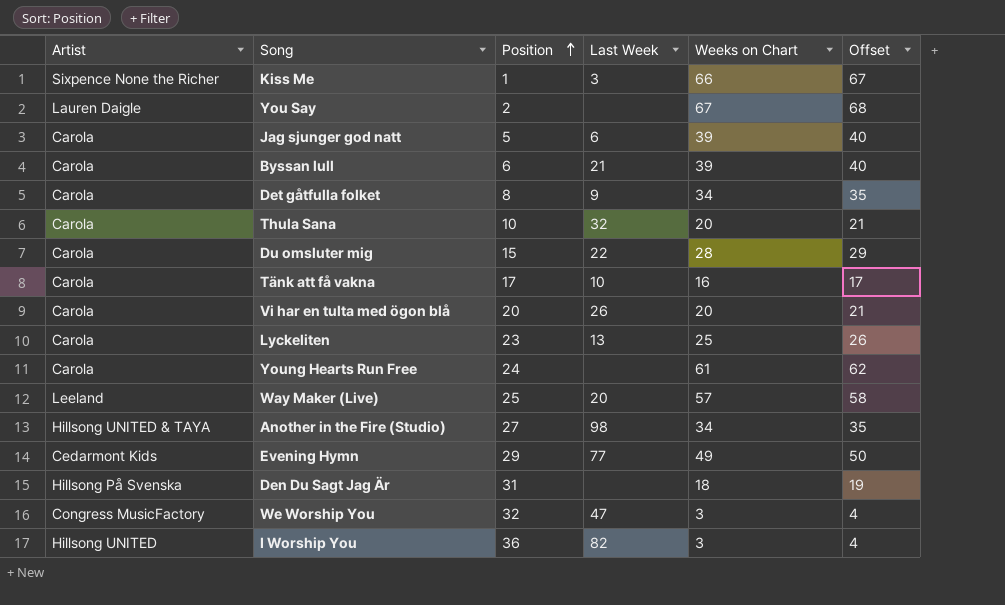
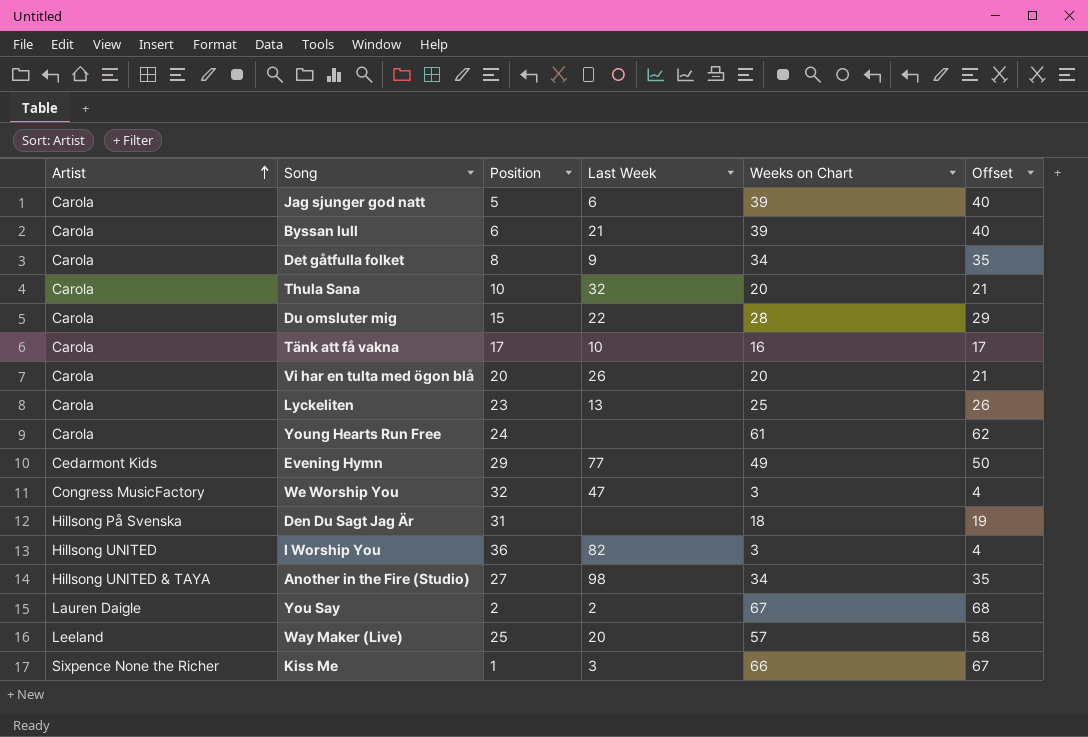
row order: Position ascending -> Artist ascending
You Say | Last Week: none -> 2

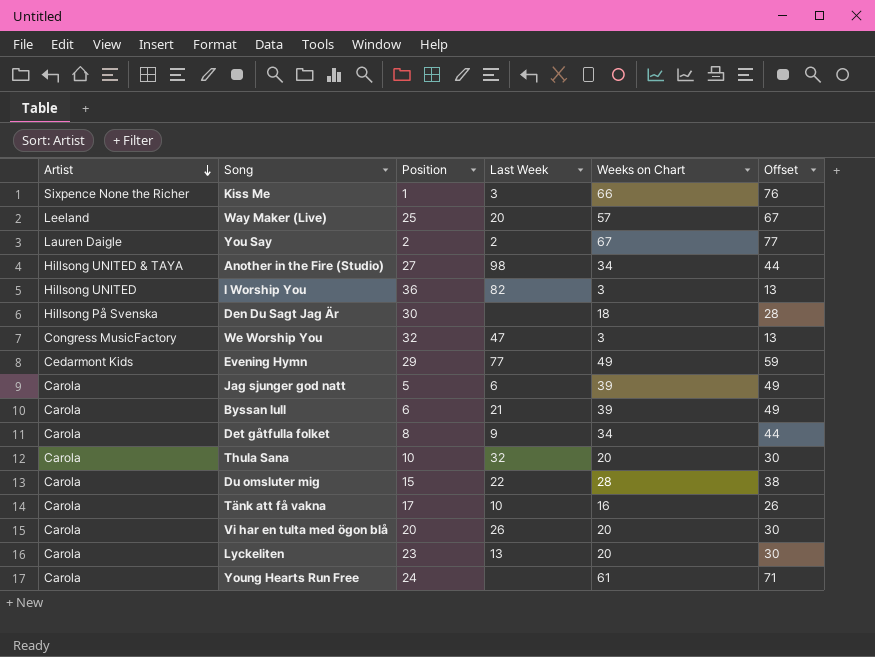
row order: Artist ascending -> Artist descending
column Offset | formula: [Weeks on Chart] + 1 -> [Weeks on Chart] + 10
Den Du Sagt Jag Är | Position: 31 -> 30
Lyckeliten | Weeks on Chart: 25 -> 20

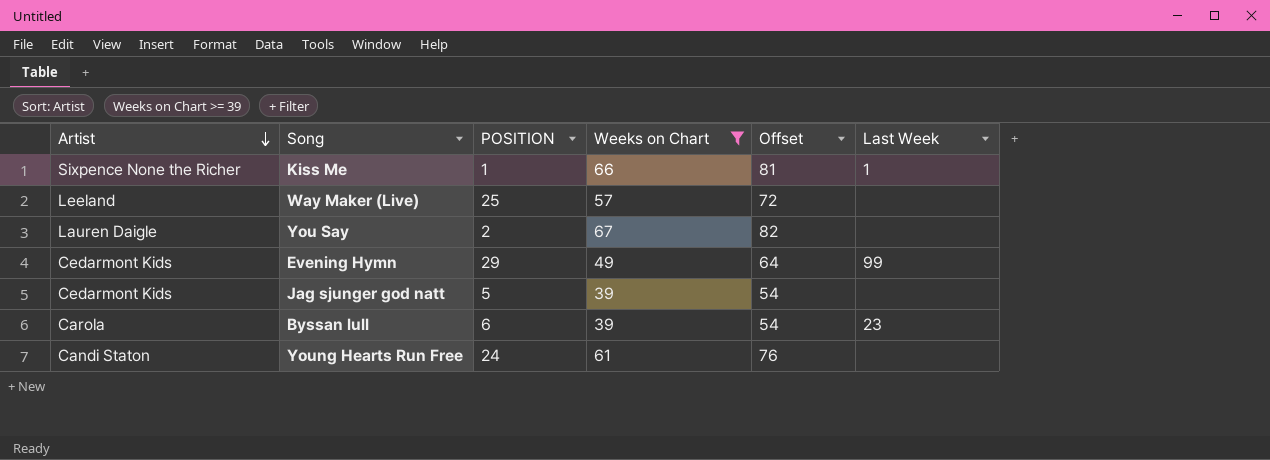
filter: none -> Weeks on Chart >= 39
column name: Position -> POSITION
column Offset | formula: [Weeks on Chart] + 10 -> [Weeks on Chart] + 15
column Last Week | position: 4 -> 6
Kiss Me | Last Week: 3 -> 1
Way Maker (Live) | Last Week: 20 -> none
You Say | Last Week: 2 -> none
Evening Hymn | Last Week: 77 -> 99
Jag sjunger god natt | Artist: Carola -> Cedarmont Kids
Jag sjunger god natt | Last Week: 6 -> none
Byssan lull | Last Week: 21 -> 23
Young Hearts Run Free | Artist: Carola -> Candi Staton

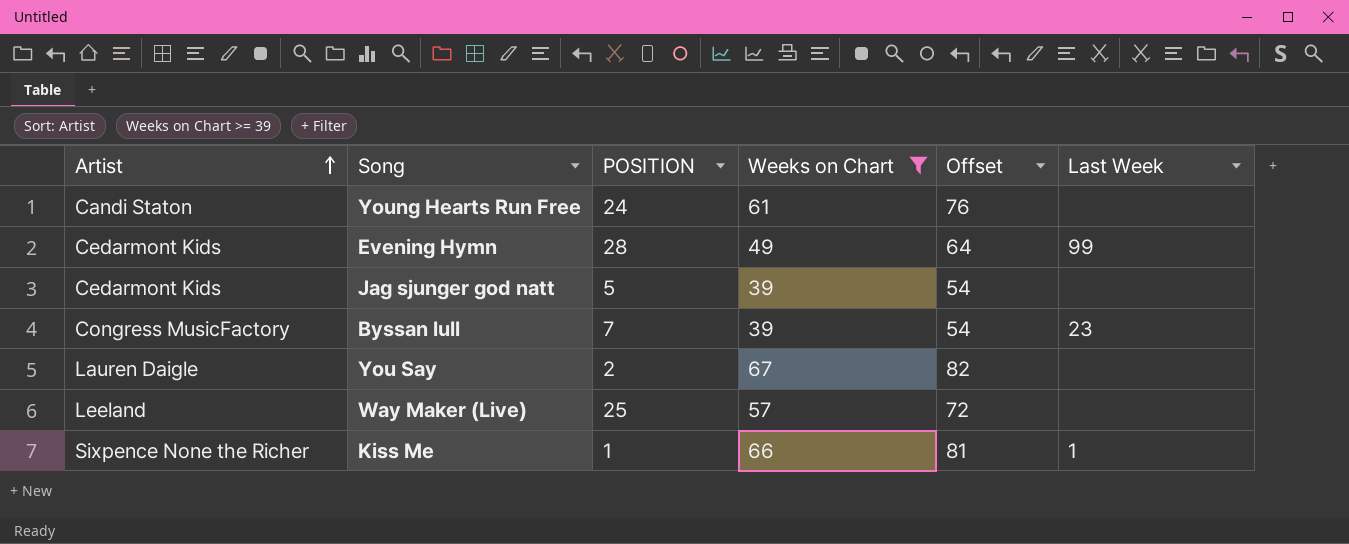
row order: Artist descending -> Artist ascending
Evening Hymn | POSITION: 29 -> 28
Byssan lull | Artist: Carola -> Congress MusicFactory
Byssan lull | POSITION: 6 -> 7

